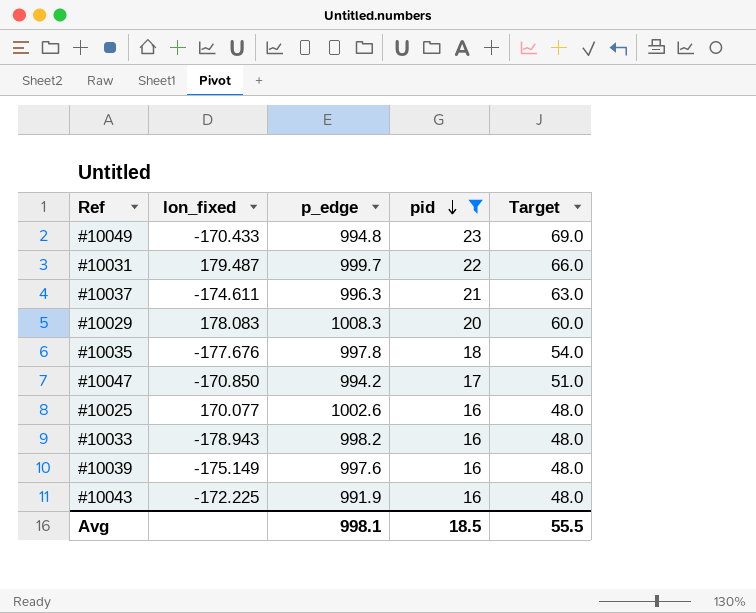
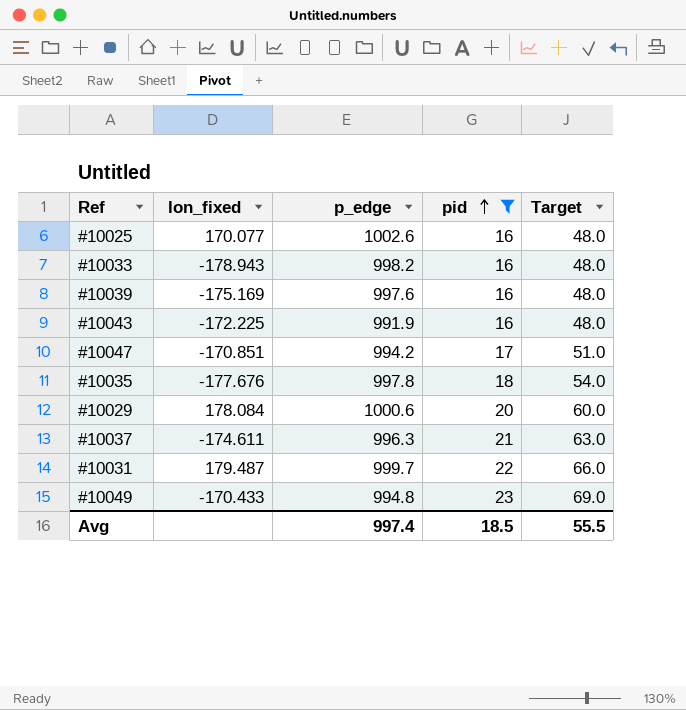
row order: pid descending -> pid ascending
#10039 | lon_fixed: -175.149 -> -175.169
#10047 | lon_fixed: -170.850 -> -170.851
#10029 | lon_fixed: 178.083 -> 178.084
#10029 | p_edge: 1008.3 -> 1000.6
Avg | p_edge: 998.1 -> 997.4

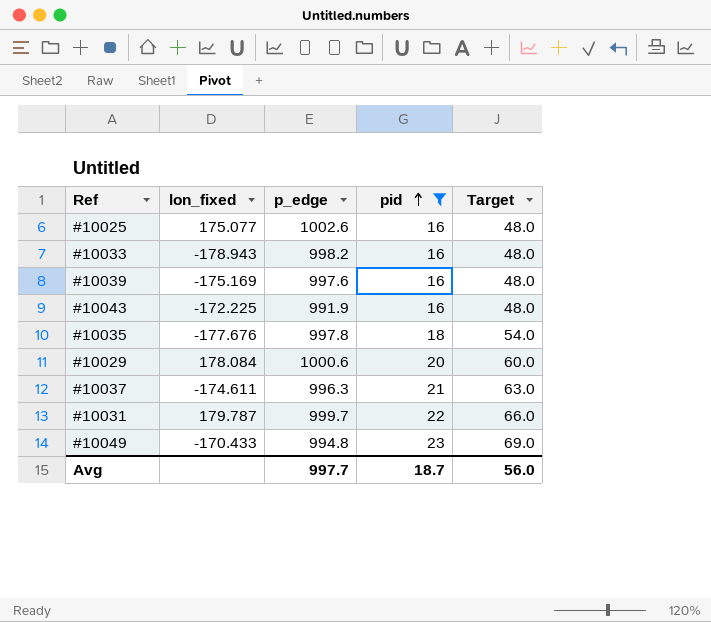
row #10047: -170.851 | 994.2 | 17 | 51.0 -> none
#10025 | lon_fixed: 170.077 -> 175.077
#10031 | lon_fixed: 179.487 -> 179.787
Avg | p_edge: 997.4 -> 997.7
Avg | pid: 18.5 -> 18.7
Avg | Target: 55.5 -> 56.0

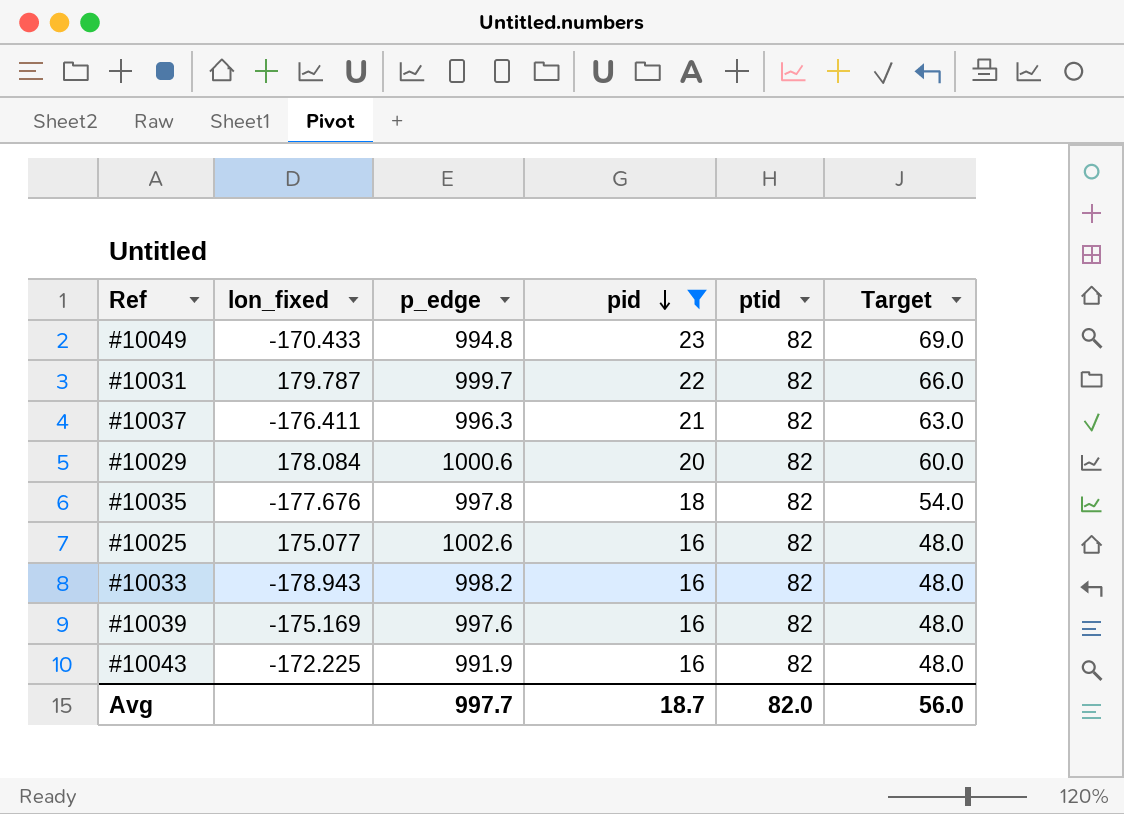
row order: pid ascending -> pid descending
column ptid | position: none -> 5
#10037 | lon_fixed: -174.611 -> -176.411

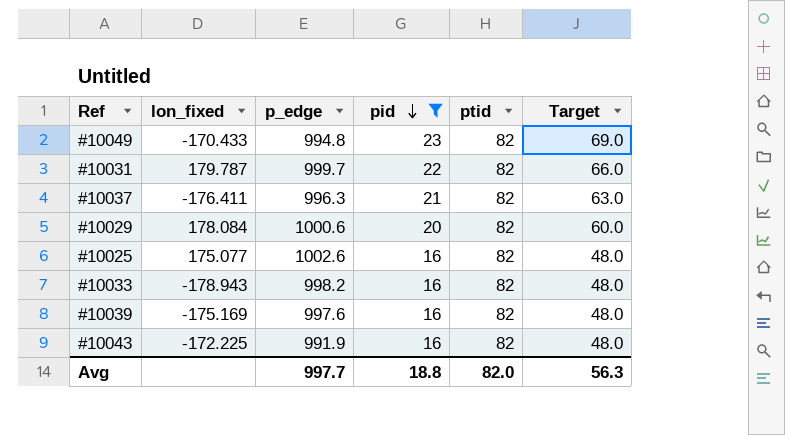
row #10035: -177.676 | 997.8 | 18 | 82 | 54.0 -> none
Avg | pid: 18.7 -> 18.8
Avg | Target: 56.0 -> 56.3

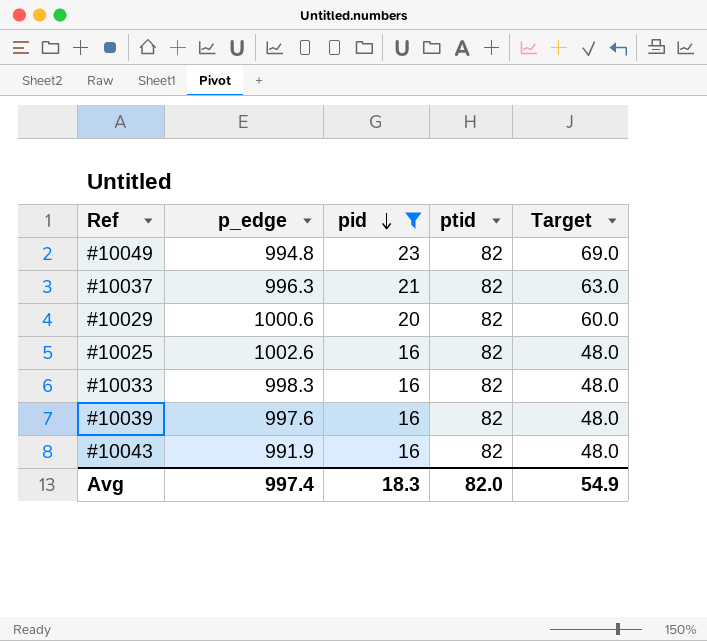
column lon_fixed | position: 2 -> none
row #10031: 179.787 | 999.7 | 22 | 82 | 66.0 -> none
#10033 | p_edge: 998.2 -> 998.3
Avg | p_edge: 997.7 -> 997.4
Avg | pid: 18.8 -> 18.3
Avg | Target: 56.3 -> 54.9

